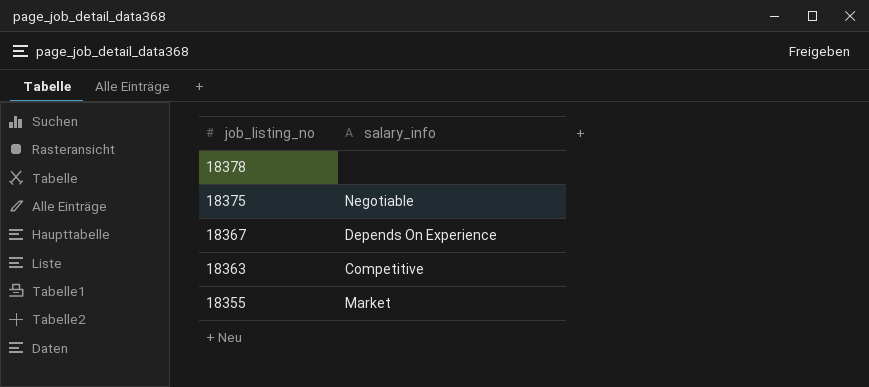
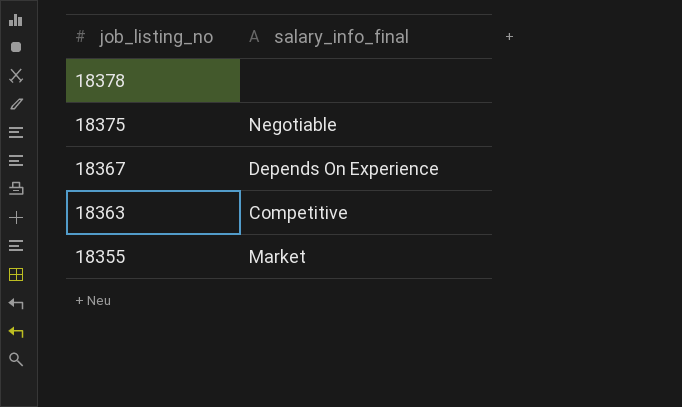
column name: salary_info -> salary_info_final

